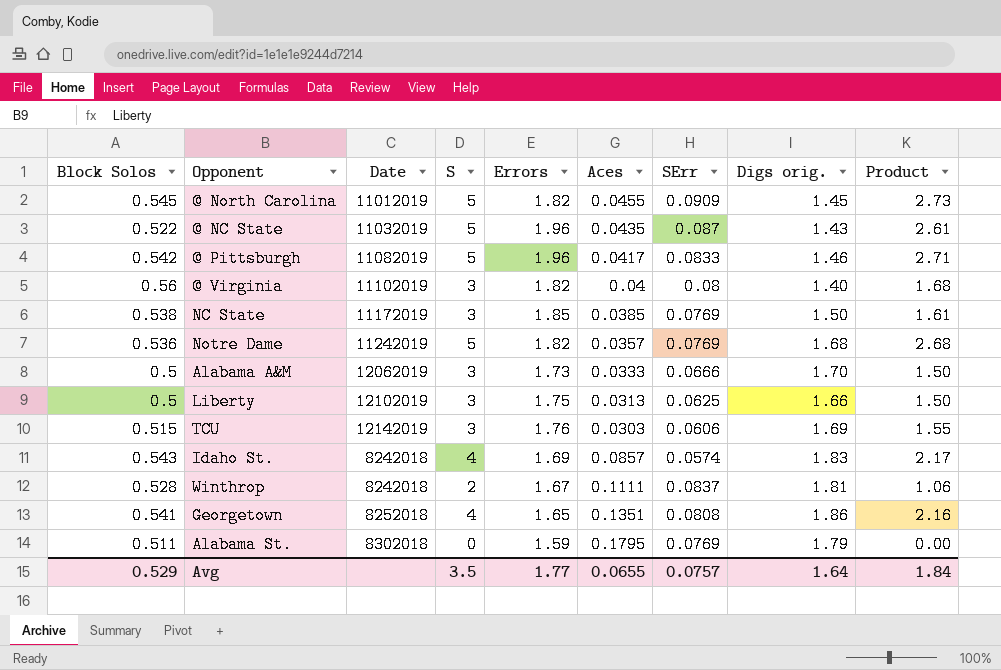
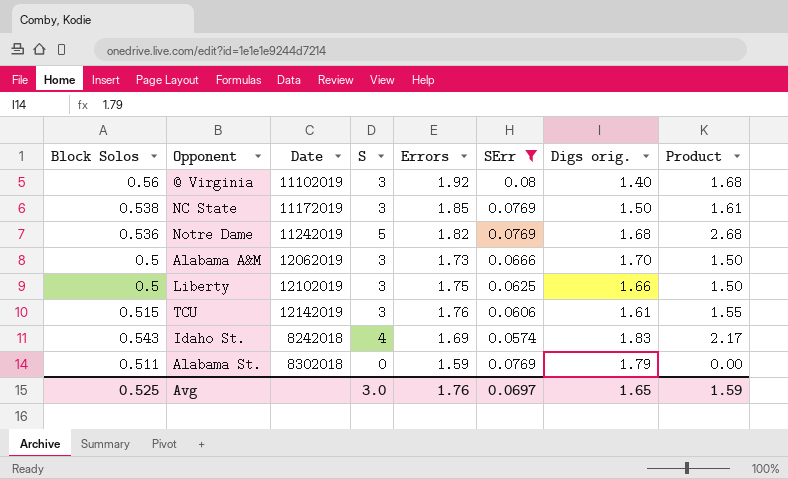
filter: none -> SErr <= 0.08
column Aces | position: 6 -> none
@ Virginia | Errors: 1.82 -> 1.92
TCU | Digs orig.: 1.69 -> 1.61
Avg | Block Solos: 0.529 -> 0.525
Avg | S: 3.5 -> 3.0
Avg | Errors: 1.77 -> 1.76
Avg | SErr: 0.0757 -> 0.0697
Avg | Digs orig.: 1.64 -> 1.65
Avg | Product: 1.84 -> 1.59

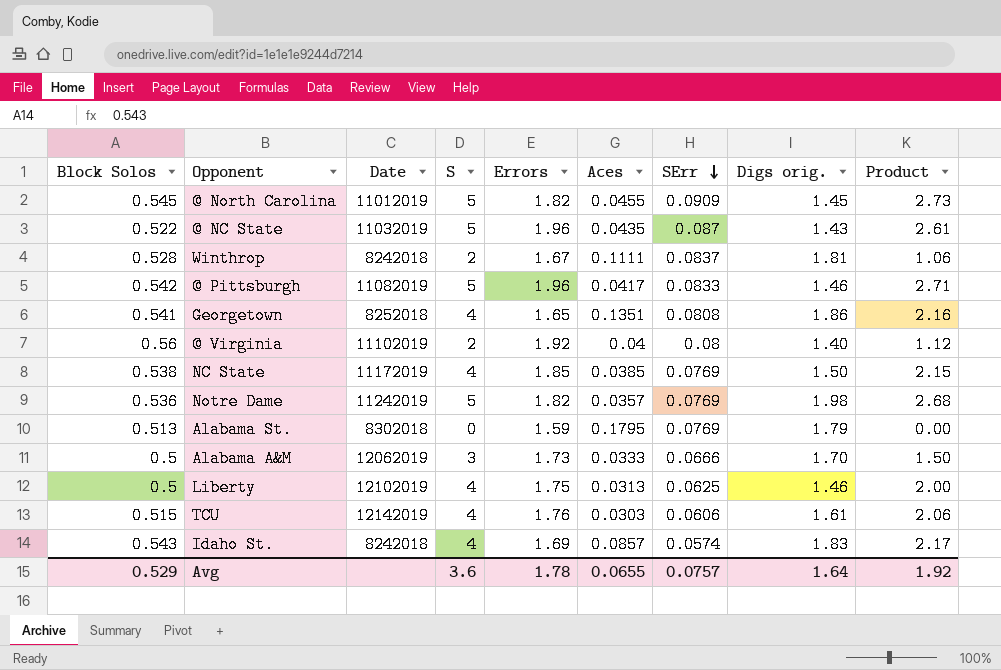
filter: SErr <= 0.08 -> none
row order: none -> SErr descending
column Aces | position: none -> 6
@ Virginia | S: 3 -> 2
@ Virginia | Product: 1.68 -> 1.12
NC State | S: 3 -> 4
NC State | Product: 1.61 -> 2.15
Notre Dame | Digs orig.: 1.68 -> 1.98
Alabama St. | Block Solos: 0.511 -> 0.513
Liberty | S: 3 -> 4
Liberty | Digs orig.: 1.66 -> 1.46
Liberty | Product: 1.50 -> 2.00
TCU | S: 3 -> 4
TCU | Product: 1.55 -> 2.06
Avg | Block Solos: 0.525 -> 0.529
Avg | S: 3.0 -> 3.6
Avg | Errors: 1.76 -> 1.78
Avg | SErr: 0.0697 -> 0.0757
Avg | Digs orig.: 1.65 -> 1.64
Avg | Product: 1.59 -> 1.92

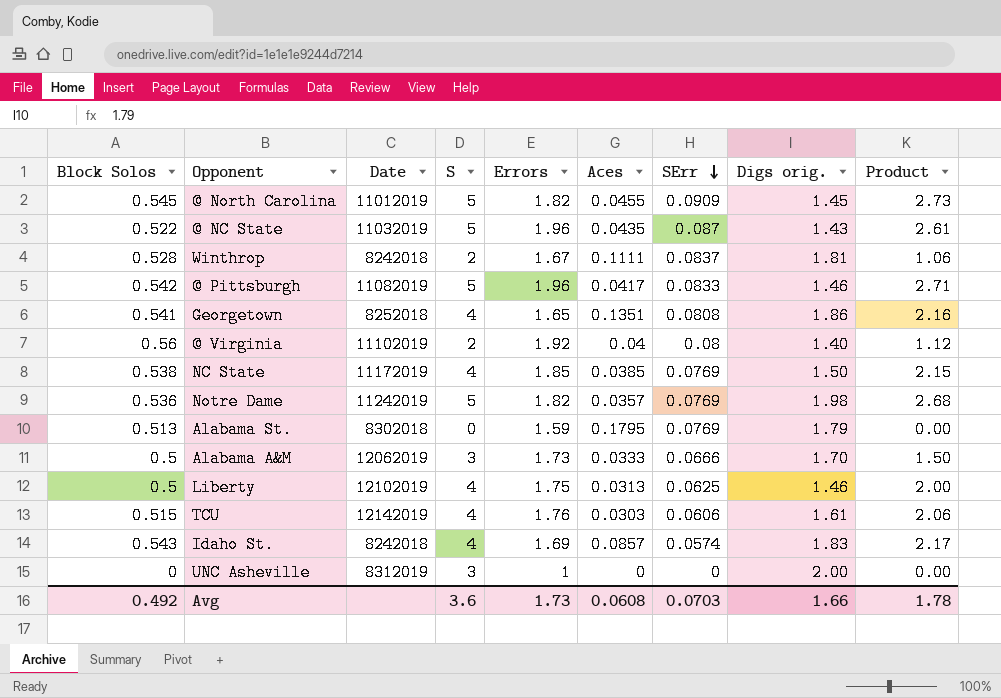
row UNC Asheville: none -> 0 | 8312019 | 3 | 1 | 0 | 0 | 2.00 | 0.00
Avg | Block Solos: 0.529 -> 0.492
Avg | Errors: 1.78 -> 1.73
Avg | Aces: 0.0655 -> 0.0608
Avg | SErr: 0.0757 -> 0.0703
Avg | Digs orig.: 1.64 -> 1.66
Avg | Product: 1.92 -> 1.78

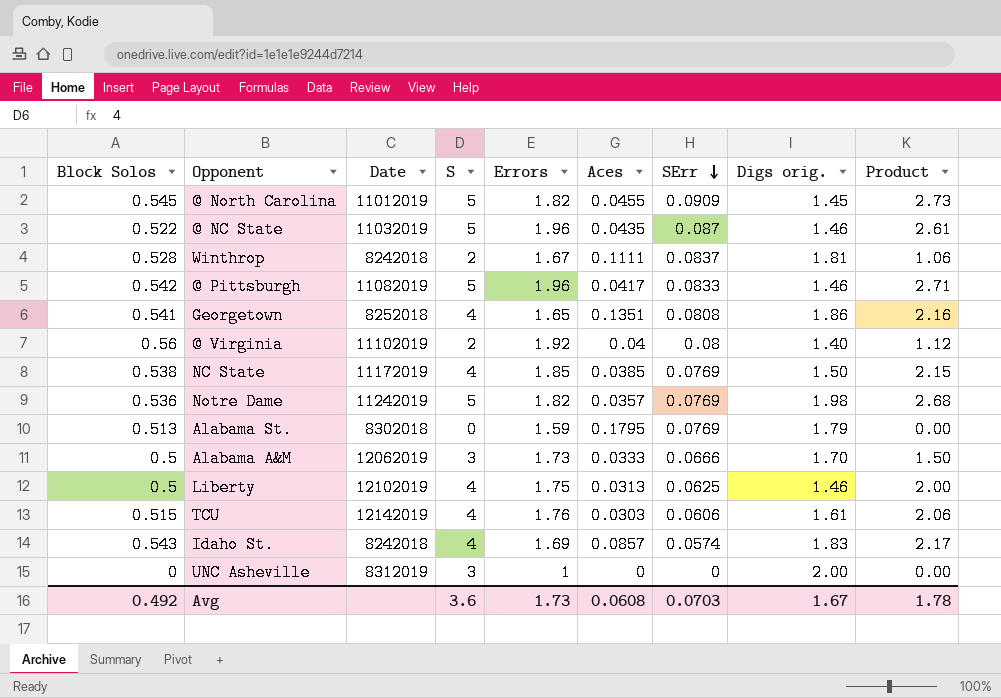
@ NC State | Digs orig.: 1.43 -> 1.46
Avg | Digs orig.: 1.66 -> 1.67

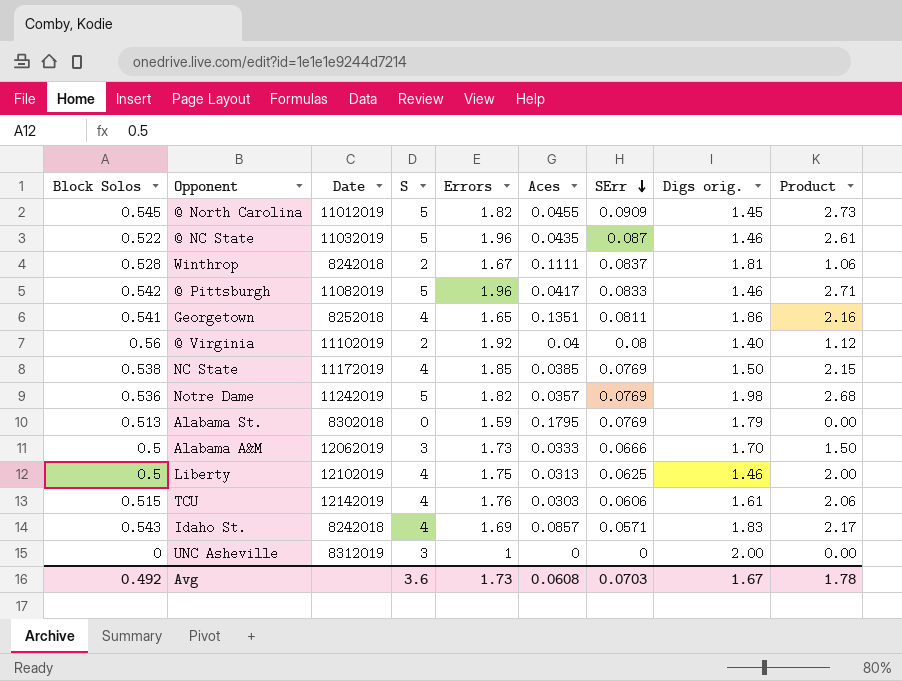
Georgetown | SErr: 0.0808 -> 0.0811
Idaho St. | SErr: 0.0574 -> 0.0571

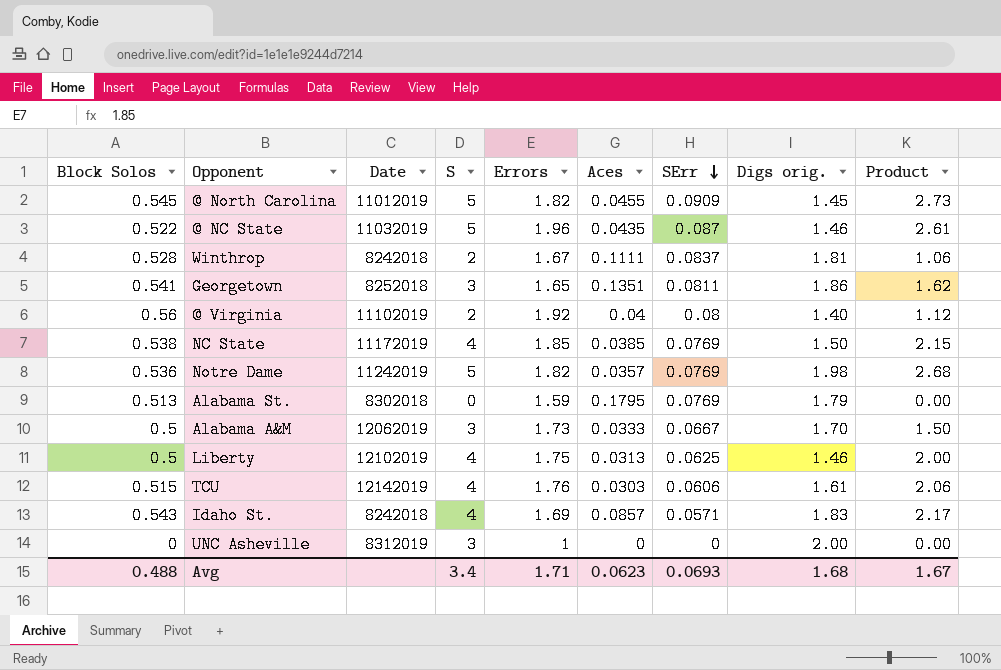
row @ Pittsburgh: 0.542 | 11082019 | 5 | 1.96 | 0.0417 | 0.0833 | 1.46 | 2.71 -> none
Georgetown | S: 4 -> 3
Georgetown | Product: 2.16 -> 1.62
Alabama A&M | SErr: 0.0666 -> 0.0667
Avg | Block Solos: 0.492 -> 0.488
Avg | S: 3.6 -> 3.4
Avg | Errors: 1.73 -> 1.71
Avg | Aces: 0.0608 -> 0.0623
Avg | SErr: 0.0703 -> 0.0693
Avg | Digs orig.: 1.67 -> 1.68
Avg | Product: 1.78 -> 1.67

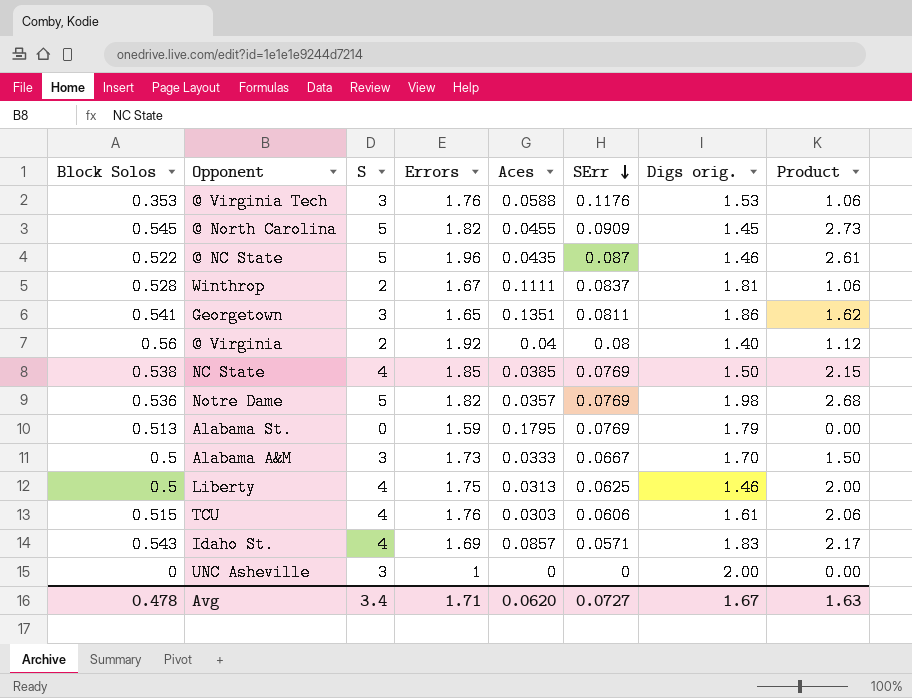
column Date | position: 3 -> none
row @ Virginia Tech: none -> 0.353 | 3 | 1.76 | 0.0588 | 0.1176 | 1.53 | 1.06
Avg | Block Solos: 0.488 -> 0.478
Avg | Aces: 0.0623 -> 0.0620
Avg | SErr: 0.0693 -> 0.0727
Avg | Digs orig.: 1.68 -> 1.67
Avg | Product: 1.67 -> 1.63

